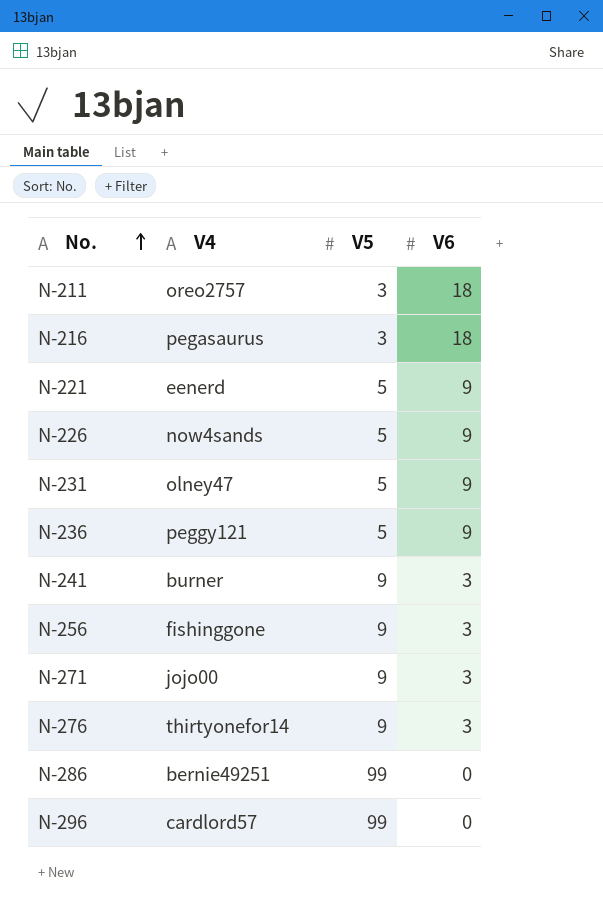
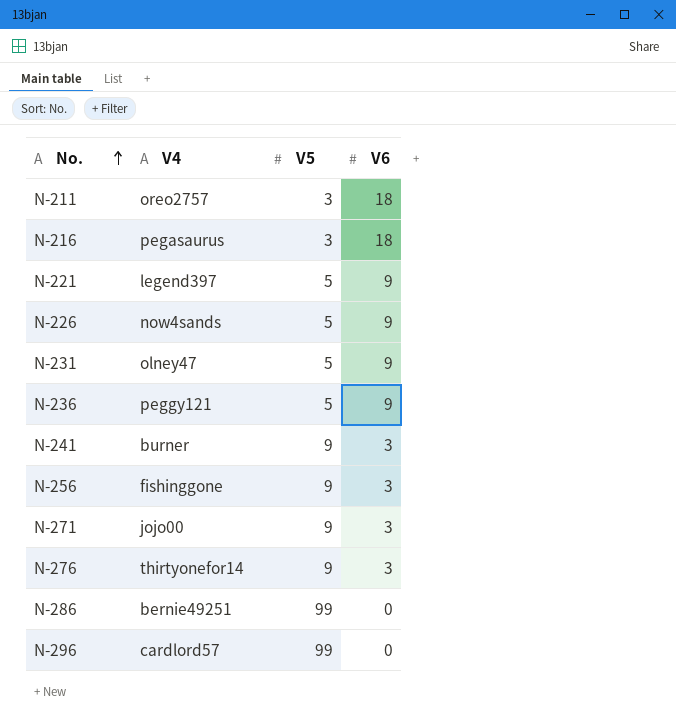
N-221 | V4: eenerd -> legend397

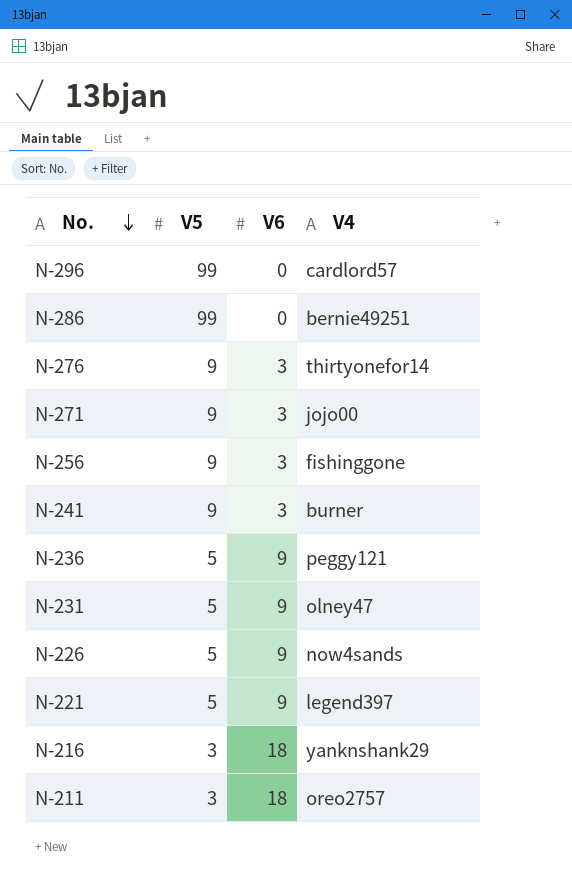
row order: No. ascending -> No. descending
column V4 | position: 2 -> 4
N-216 | V4: pegasaurus -> yanknshank29

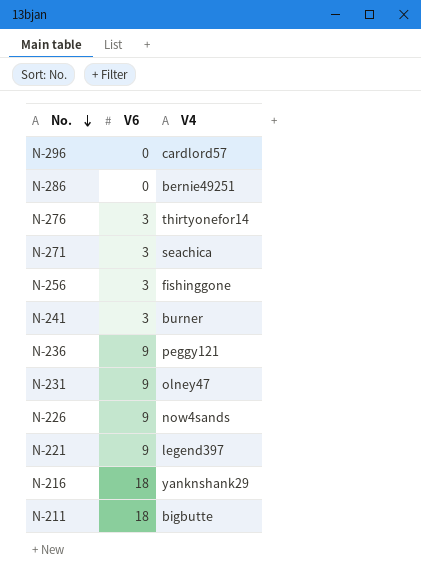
column V5 | position: 2 -> none
N-271 | V4: jojo00 -> seachica
N-211 | V4: oreo2757 -> bigbutte

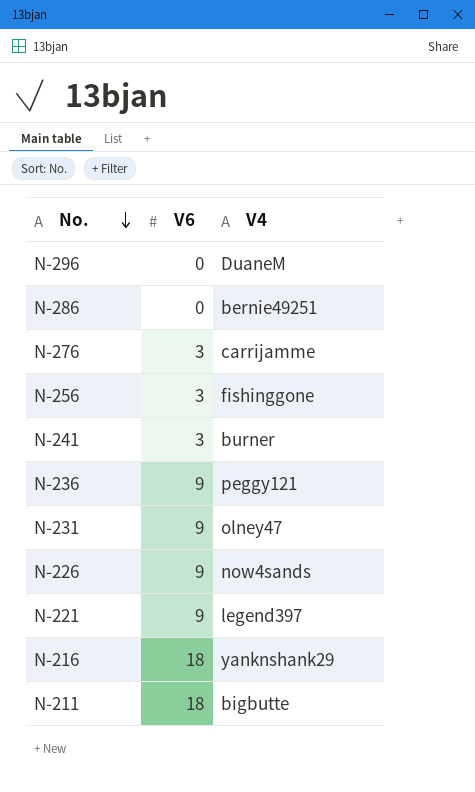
row N-271: 3 | seachica -> none
N-296 | V4: cardlord57 -> DuaneM
N-276 | V4: thirtyonefor14 -> carrijamme

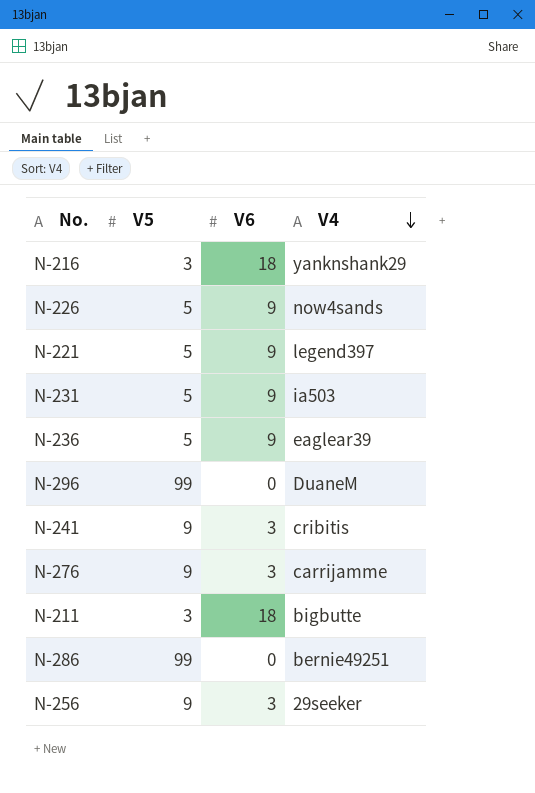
row order: No. descending -> V4 descending
column V5 | position: none -> 2
N-231 | V4: olney47 -> ia503
N-236 | V4: peggy121 -> eaglear39
N-241 | V4: burner -> cribitis
N-256 | V4: fishinggone -> 29seeker

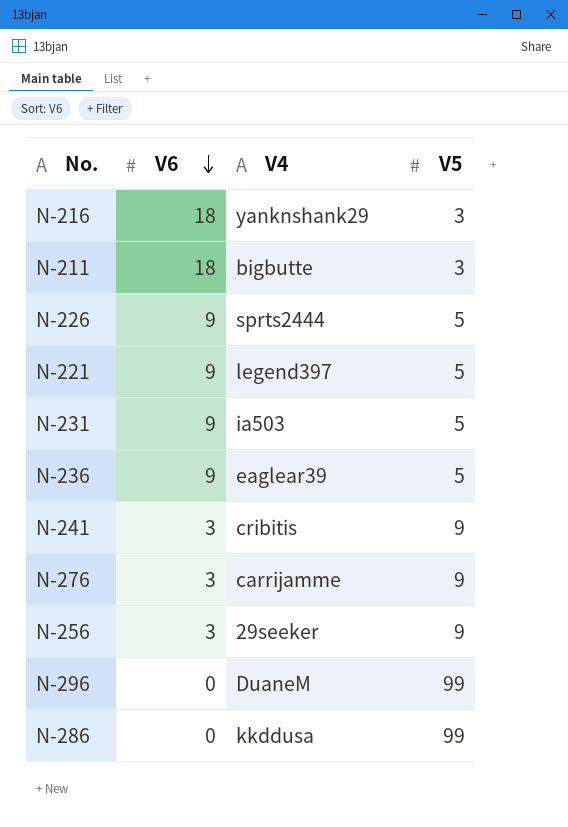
row order: V4 descending -> V6 descending
column V5 | position: 2 -> 4
N-226 | V4: now4sands -> sprts2444
N-286 | V4: bernie49251 -> kkddusa

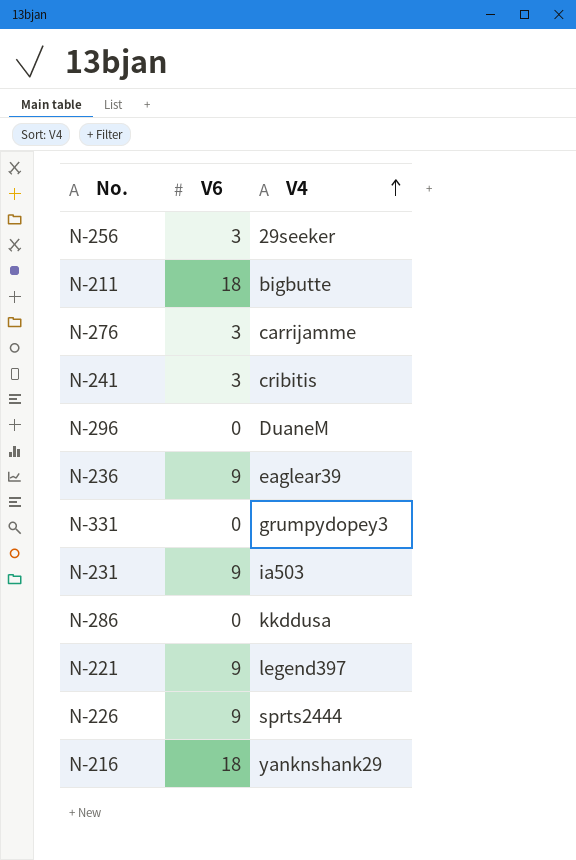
row order: V6 descending -> V4 ascending
column V5 | position: 4 -> none
row N-331: none -> 0 | grumpydopey3

